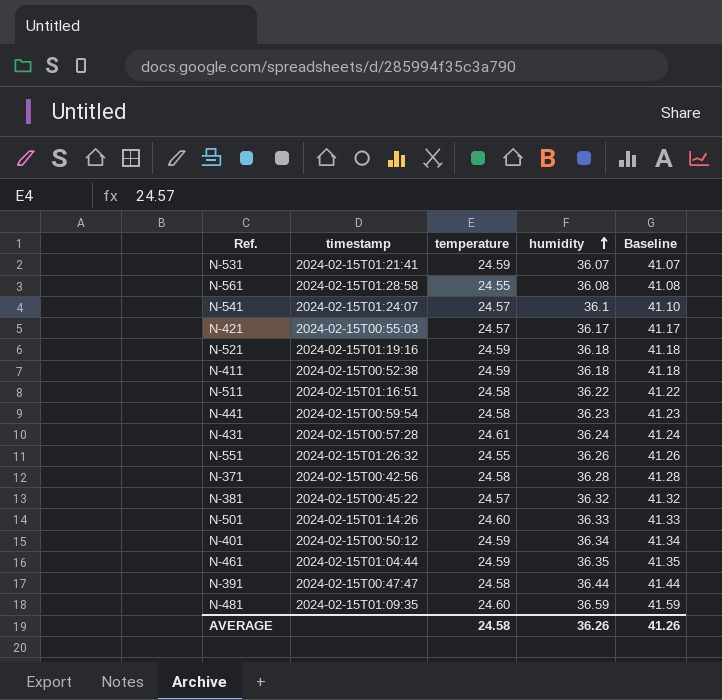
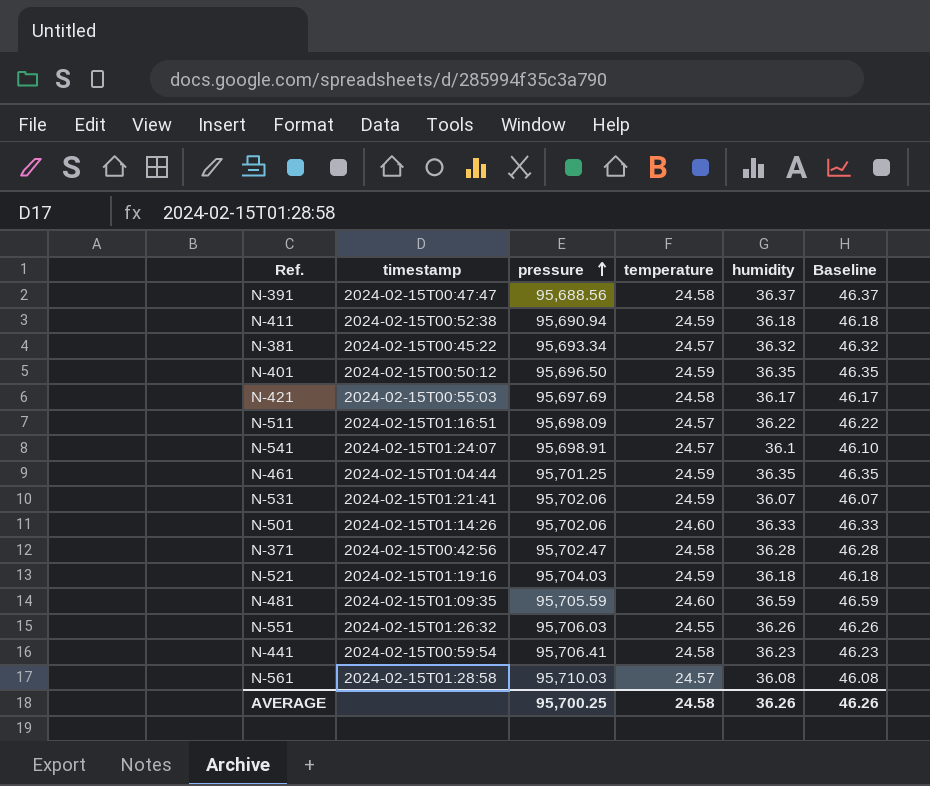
row order: humidity ascending -> pressure ascending
column pressure | position: none -> 3
column Baseline | formula: [humidity] + 5 -> [humidity] + 10
row N-431: 2024-02-15T00:57:28 | 24.61 | 36.24 | 41.24 -> none
N-391 | humidity: 36.44 -> 36.37
N-401 | humidity: 36.34 -> 36.35
N-421 | temperature: 24.57 -> 24.58
N-511 | temperature: 24.58 -> 24.57
N-561 | temperature: 24.55 -> 24.57
AVERAGE | Baseline: 41.26 -> 46.26

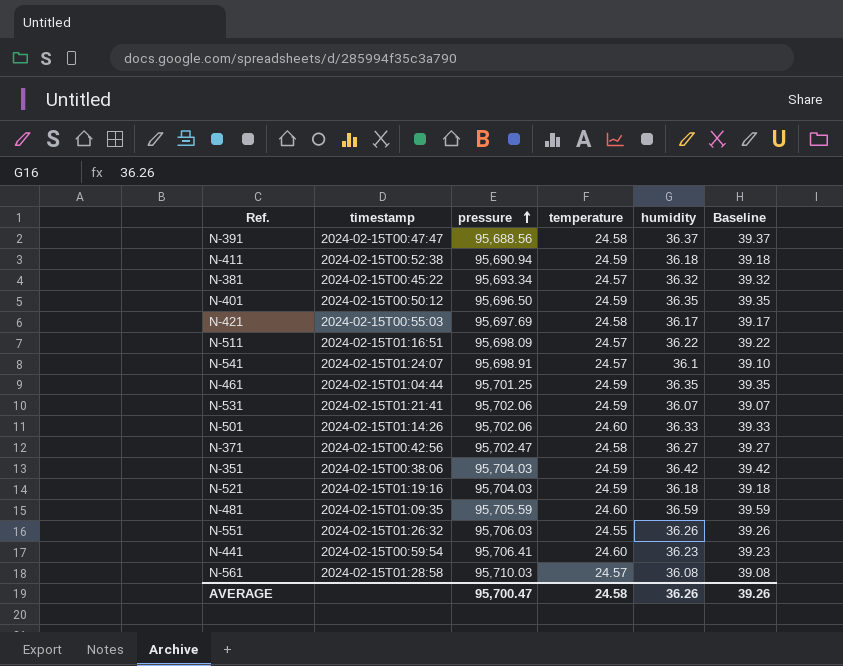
column Baseline | formula: [humidity] + 10 -> [humidity] + 3
N-371 | humidity: 36.28 -> 36.27
row N-351: none -> 2024-02-15T00:38:06 | 95,704.03 | 24.59 | 36.42 | 39.42
N-441 | temperature: 24.58 -> 24.60
AVERAGE | pressure: 95,700.25 -> 95,700.47
AVERAGE | Baseline: 46.26 -> 39.26

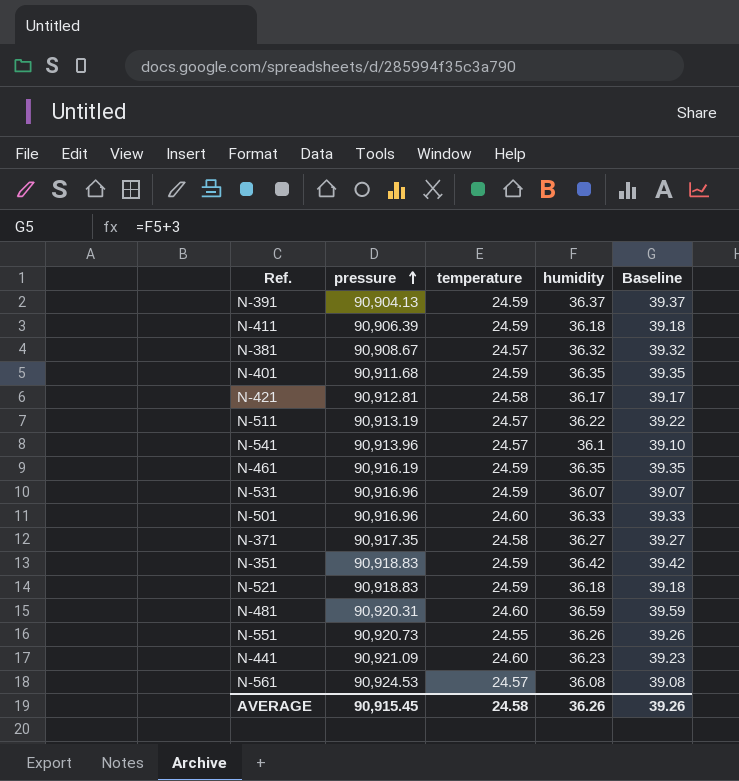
column timestamp | position: 2 -> none
N-391 | pressure: 95,688.56 -> 90,904.13
N-391 | temperature: 24.58 -> 24.59
N-411 | pressure: 95,690.94 -> 90,906.39
N-381 | pressure: 95,693.34 -> 90,908.67
N-401 | pressure: 95,696.50 -> 90,911.68
N-421 | pressure: 95,697.69 -> 90,912.81
N-511 | pressure: 95,698.09 -> 90,913.19
N-541 | pressure: 95,698.91 -> 90,913.96
N-461 | pressure: 95,701.25 -> 90,916.19
N-531 | pressure: 95,702.06 -> 90,916.96
N-501 | pressure: 95,702.06 -> 90,916.96
N-371 | pressure: 95,702.47 -> 90,917.35
N-351 | pressure: 95,704.03 -> 90,918.83
N-521 | pressure: 95,704.03 -> 90,918.83
N-481 | pressure: 95,705.59 -> 90,920.31
N-551 | pressure: 95,706.03 -> 90,920.73
N-441 | pressure: 95,706.41 -> 90,921.09
N-561 | pressure: 95,710.03 -> 90,924.53
AVERAGE | pressure: 95,700.47 -> 90,915.45

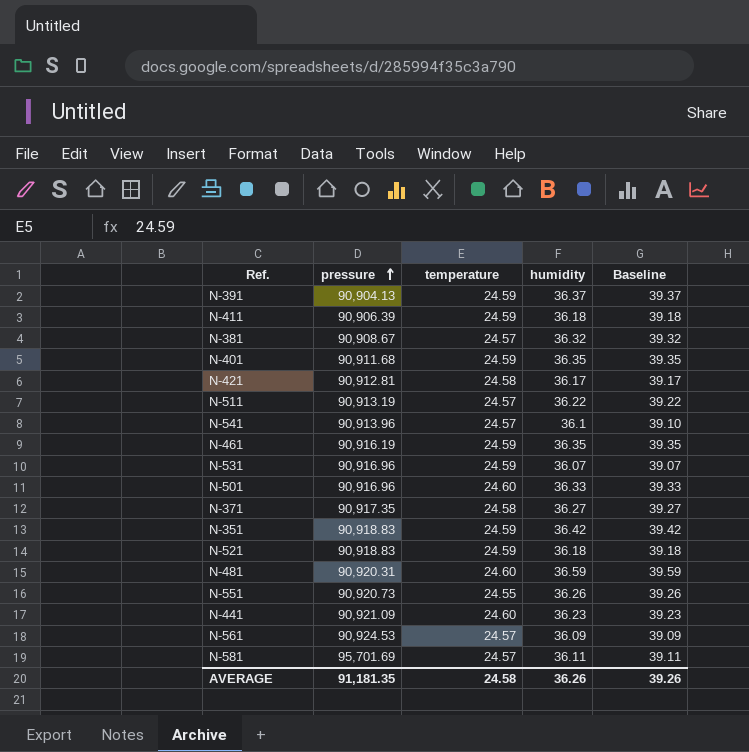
N-561 | humidity: 36.08 -> 36.09
N-561 | Baseline: 39.08 -> 39.09
row N-581: none -> 95,701.69 | 24.57 | 36.11 | 39.11
AVERAGE | pressure: 90,915.45 -> 91,181.35

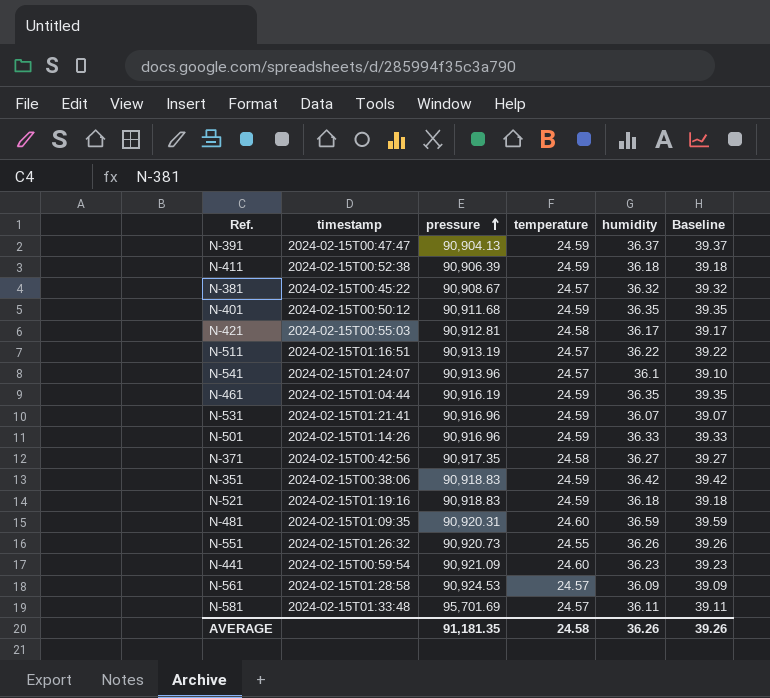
column timestamp | position: none -> 2
N-501 | temperature: 24.60 -> 24.59

